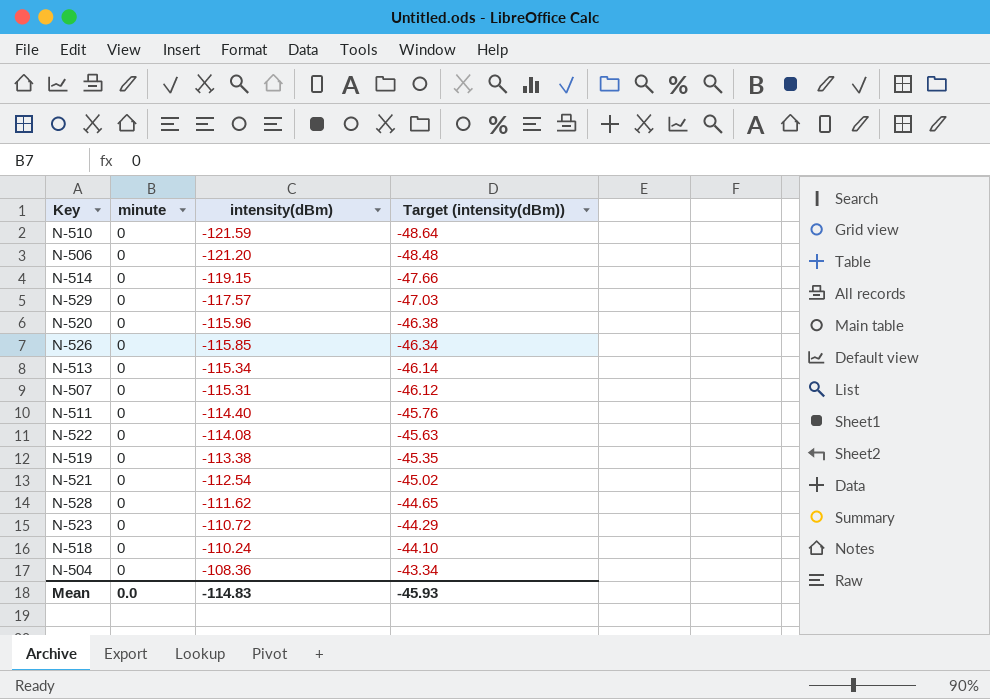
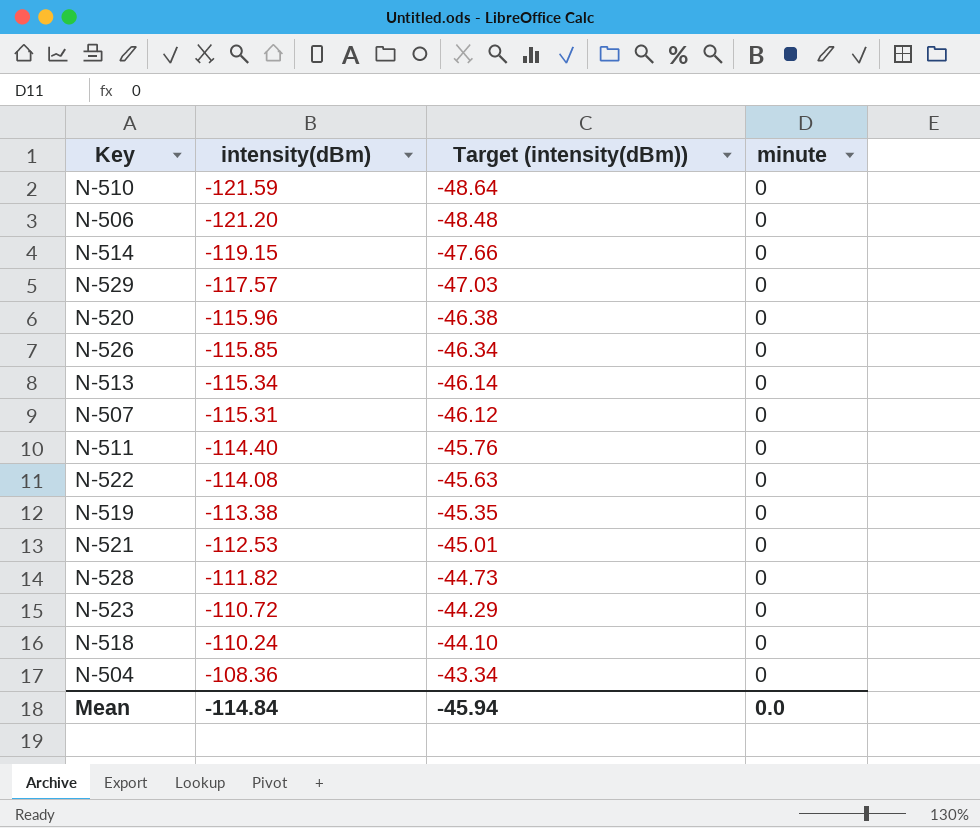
column minute | position: 2 -> 4
N-521 | intensity(dBm): -112.54 -> -112.53
N-521 | Target (intensity(dBm)): -45.02 -> -45.01
N-528 | intensity(dBm): -111.62 -> -111.82
N-528 | Target (intensity(dBm)): -44.65 -> -44.73
Mean | intensity(dBm): -114.83 -> -114.84
Mean | Target (intensity(dBm)): -45.93 -> -45.94

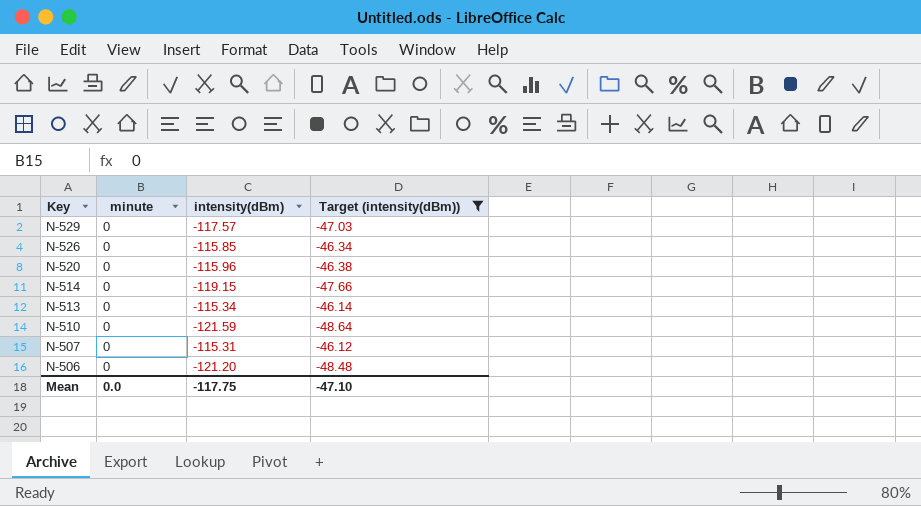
filter: none -> Target (intensity(dBm)) <= -46.12
row order: intensity(dBm) ascending -> Key descending
column minute | position: 4 -> 2
Mean | intensity(dBm): -114.84 -> -117.75
Mean | Target (intensity(dBm)): -45.94 -> -47.10

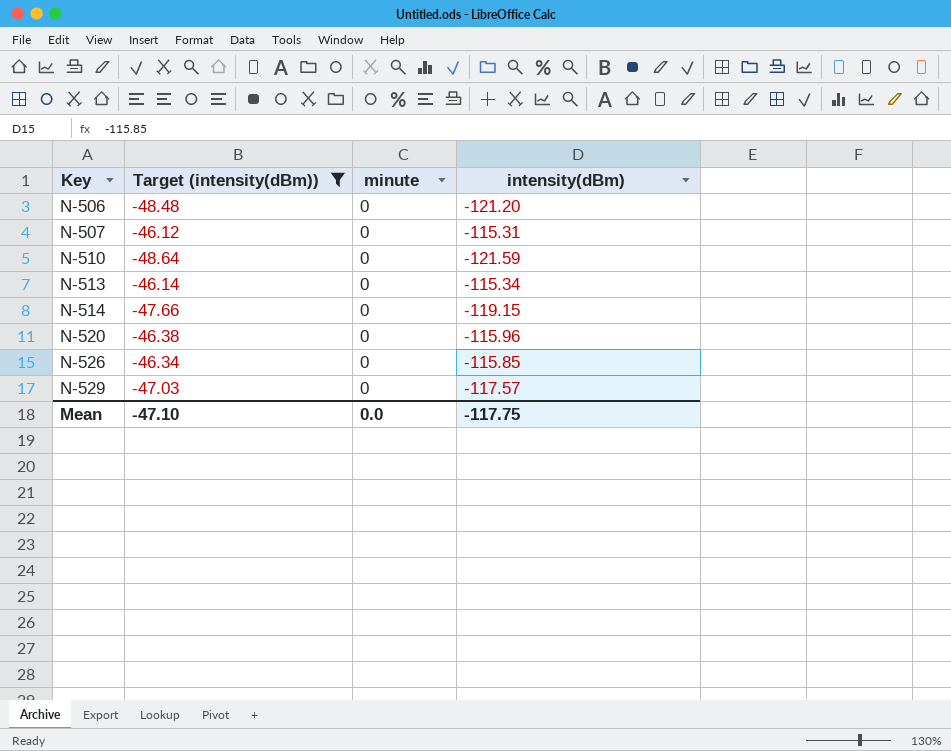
row order: Key descending -> Key ascending
column Target (intensity(dBm)) | position: 4 -> 2

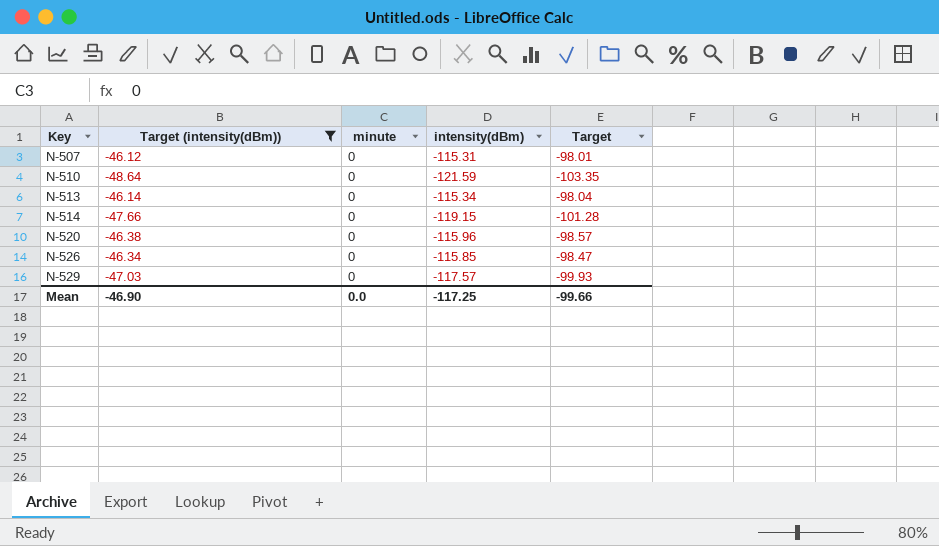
column Target | formula: none -> [intensity(dBm)] * 0.85
row N-506: -48.48 | 0 | -121.20 -> none
Mean | Target (intensity(dBm)): -47.10 -> -46.90
Mean | intensity(dBm): -117.75 -> -117.25

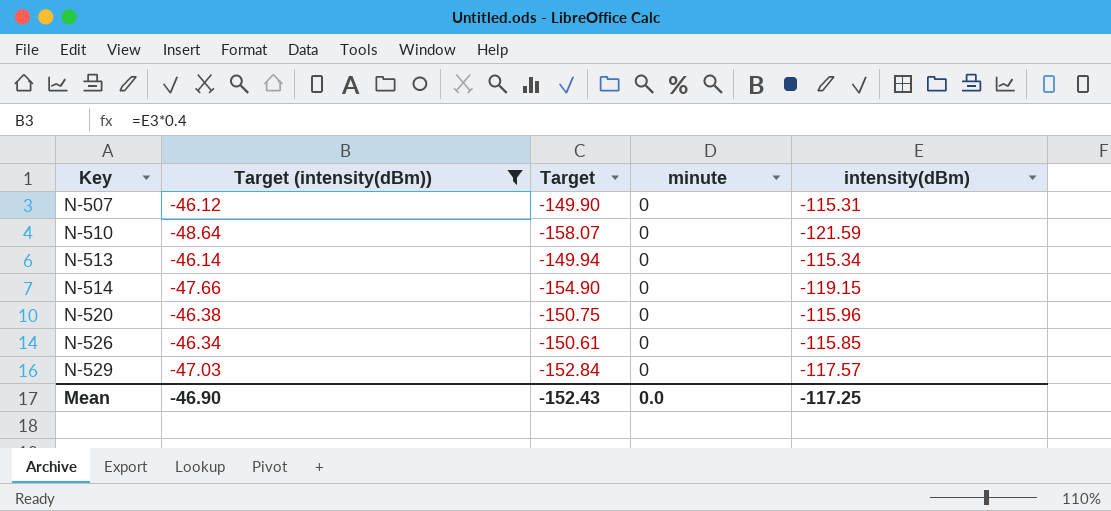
column Target | formula: [intensity(dBm)] * 0.85 -> [intensity(dBm)] * 1.3
column Target | position: 5 -> 3
Mean | Target: -99.66 -> -152.43

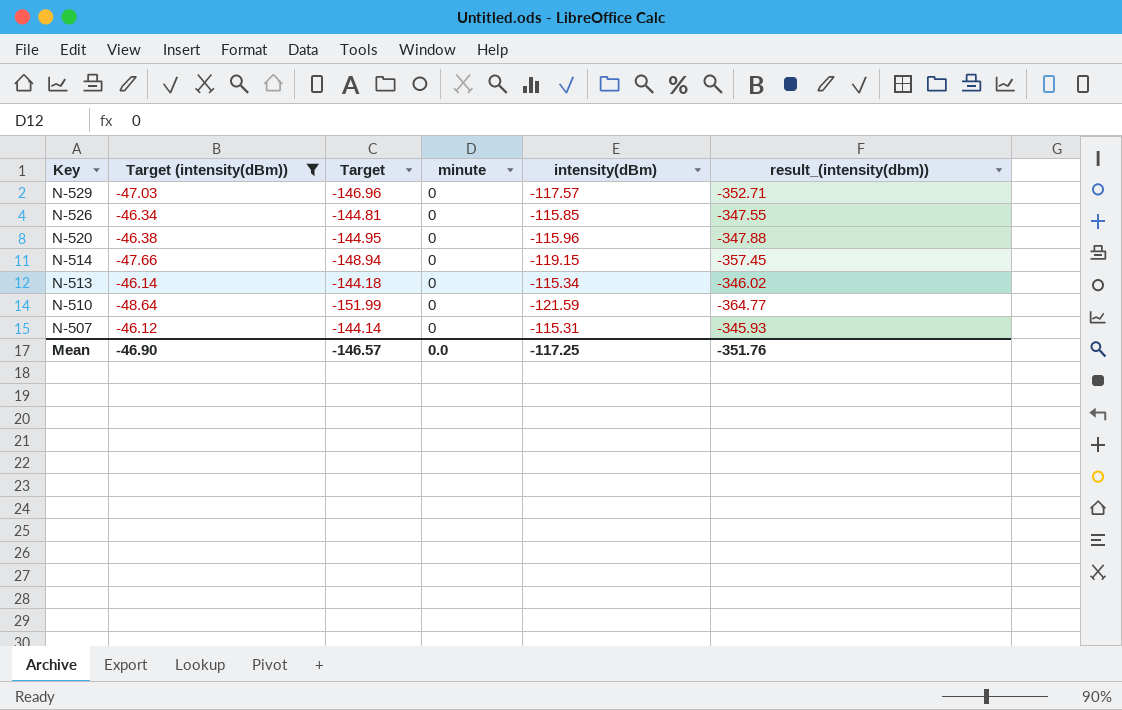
row order: Key ascending -> Key descending
column Target | formula: [intensity(dBm)] * 1.3 -> [intensity(dBm)] * 1.25
column result_(intensity(dbm)) | formula: none -> [intensity(dBm)] * 3
Mean | Target: -152.43 -> -146.57

